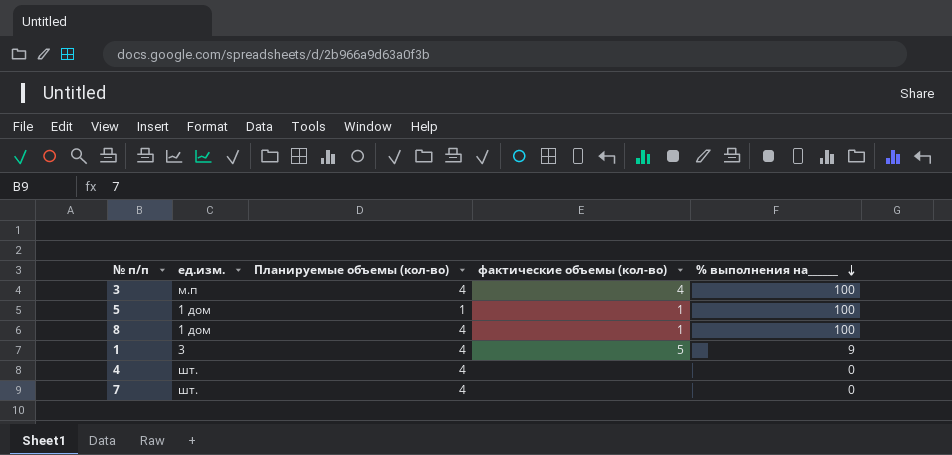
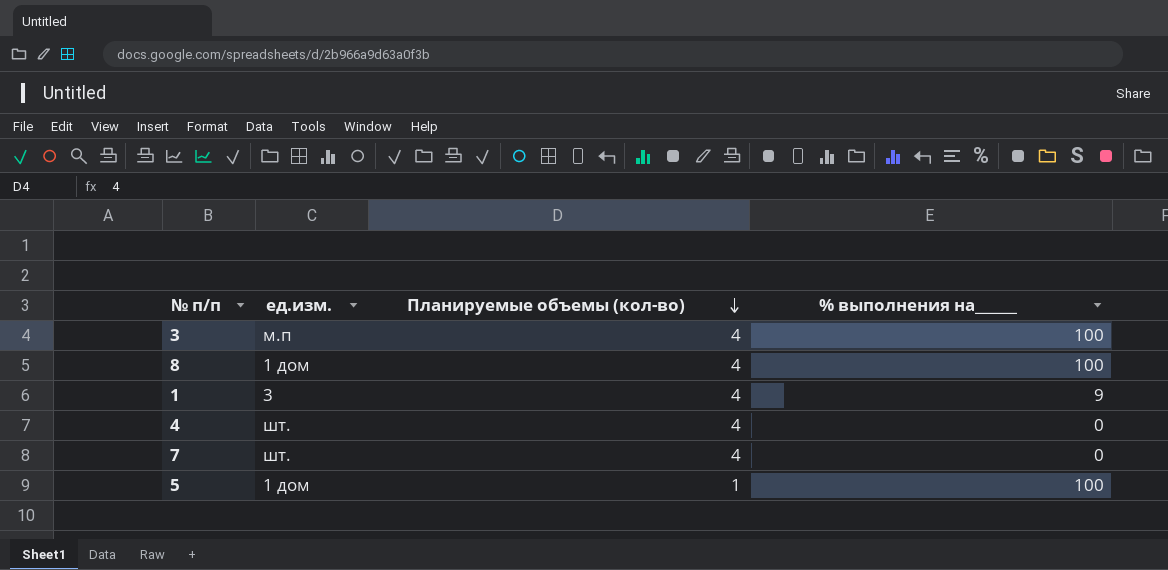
row order: % выполнения на______ descending -> Планируемые объемы (кол-во) descending
column фактические объемы (кол-во) | position: 4 -> none

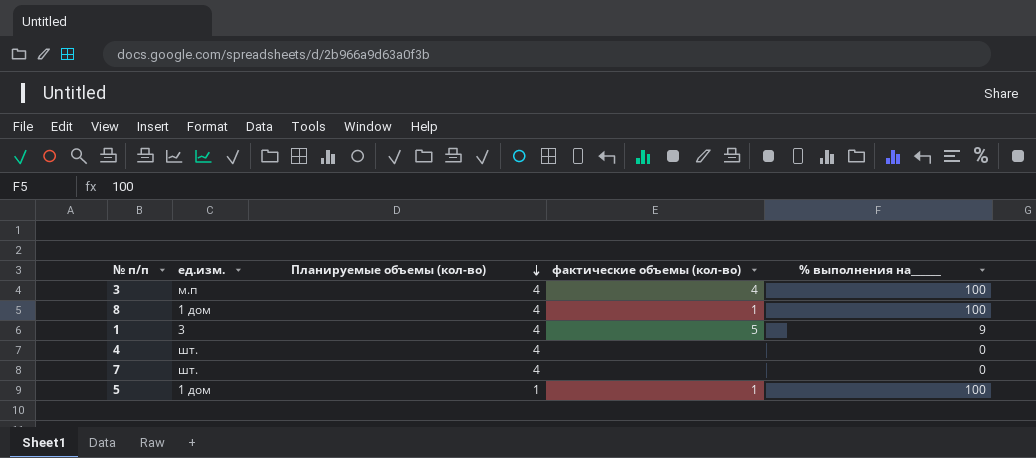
column фактические объемы (кол-во) | position: none -> 4

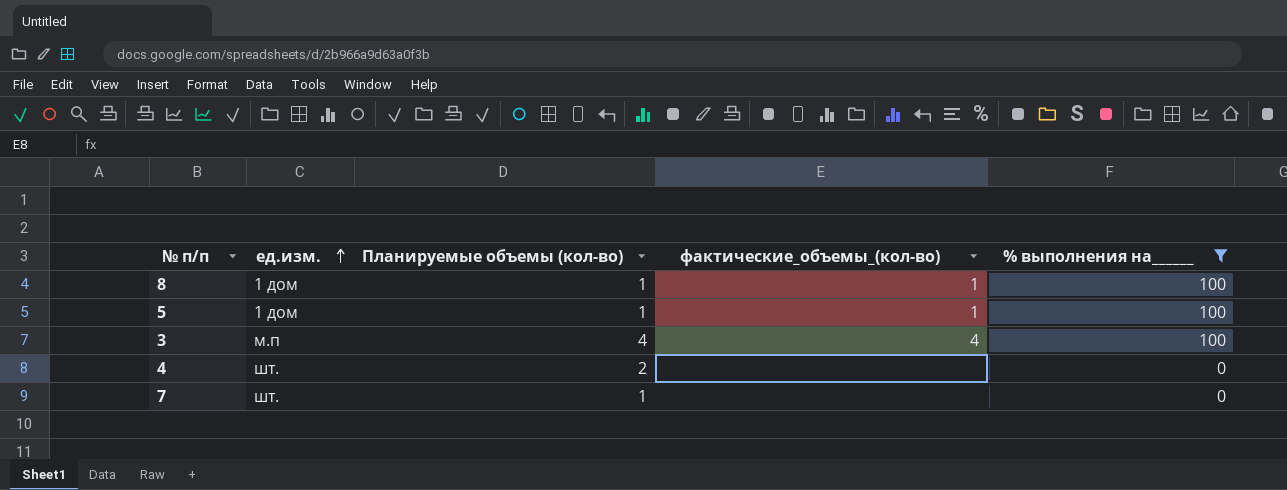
filter: none -> % выполнения на______ != 9
row order: Планируемые объемы (кол-во) descending -> ед.изм. ascending
column name: фактические объемы (кол-во) -> фактические_объемы_(кол-во)
8 | Планируемые объемы (кол-во): 4 -> 1
4 | Планируемые объемы (кол-во): 4 -> 2
7 | Планируемые объемы (кол-во): 4 -> 1

